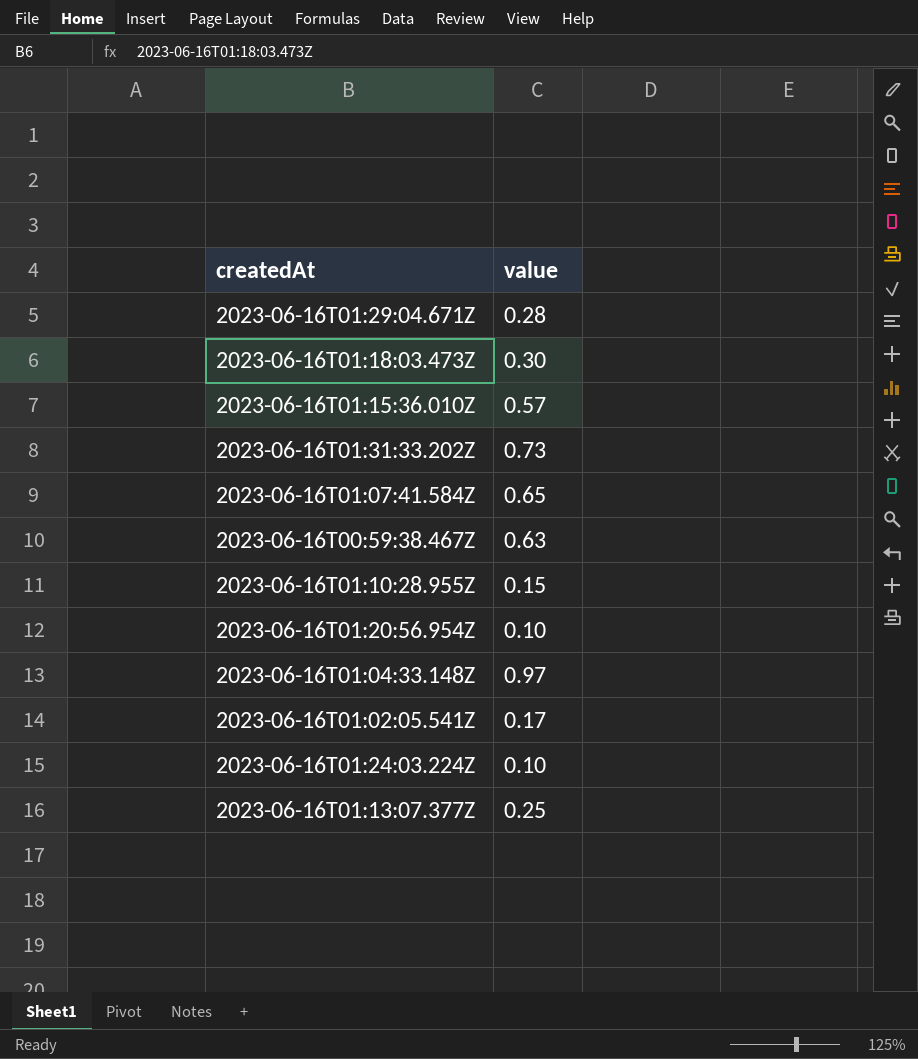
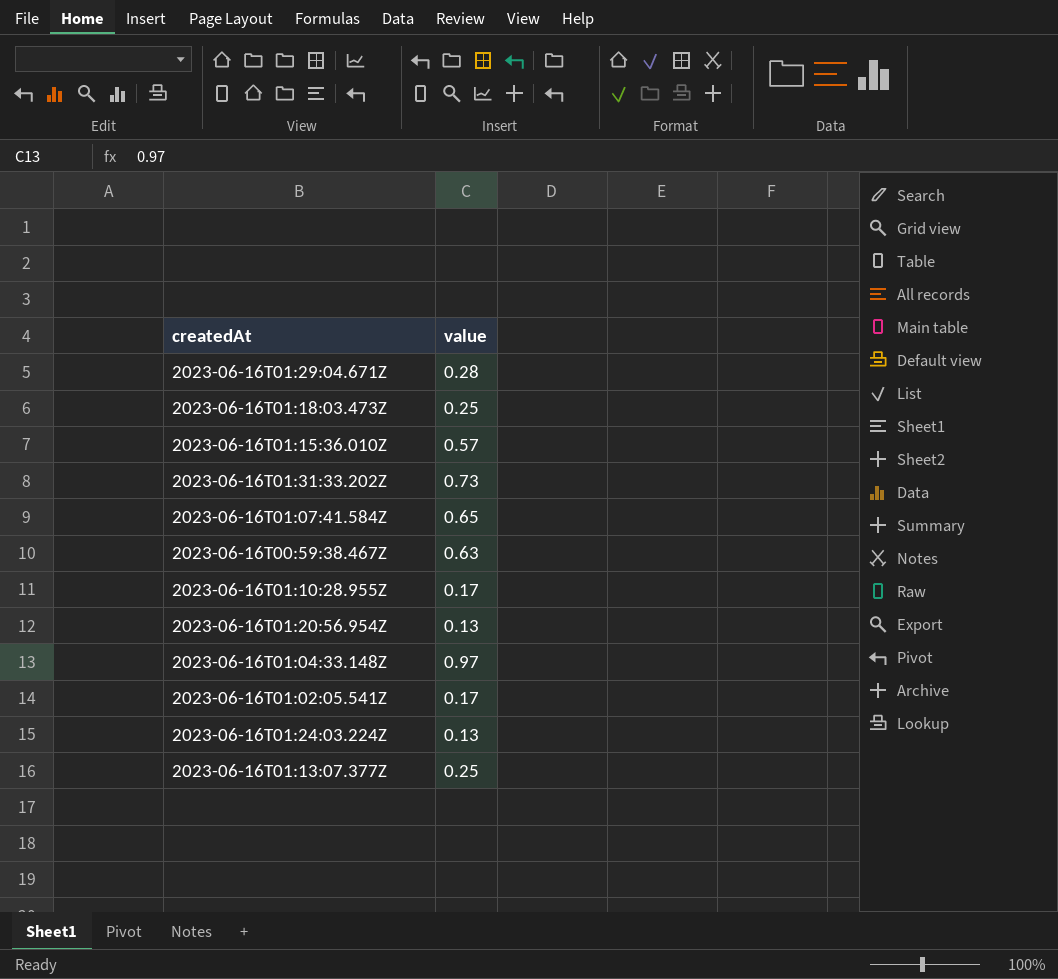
2023-06-16T01:18:03.473Z | value: 0.30 -> 0.25
2023-06-16T01:10:28.955Z | value: 0.15 -> 0.17
2023-06-16T01:20:56.954Z | value: 0.10 -> 0.13
2023-06-16T01:24:03.224Z | value: 0.10 -> 0.13

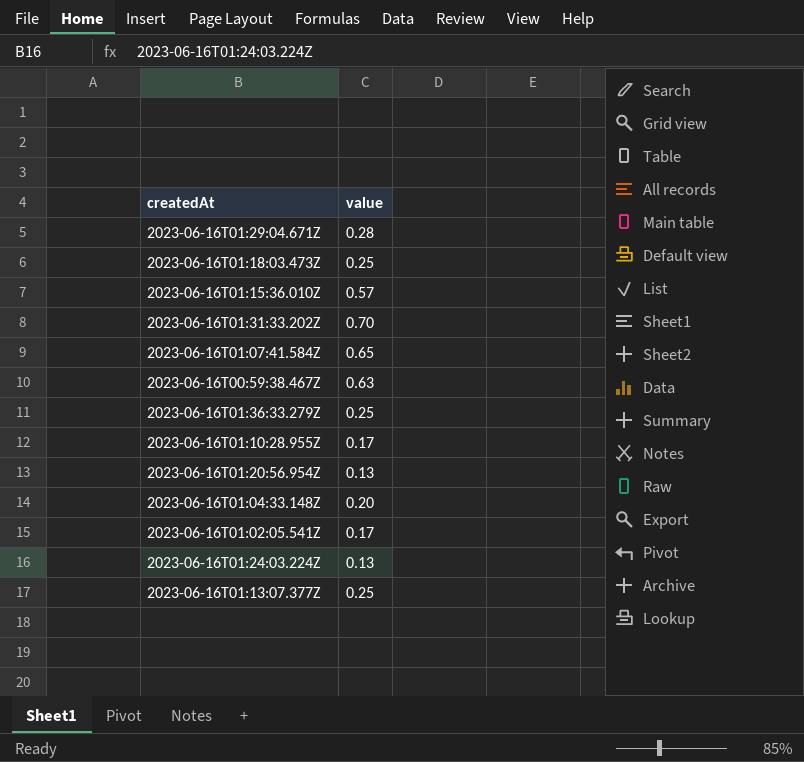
2023-06-16T01:31:33.202Z | value: 0.73 -> 0.70
row 2023-06-16T01:36:33.279Z: none -> 0.25
2023-06-16T01:04:33.148Z | value: 0.97 -> 0.20

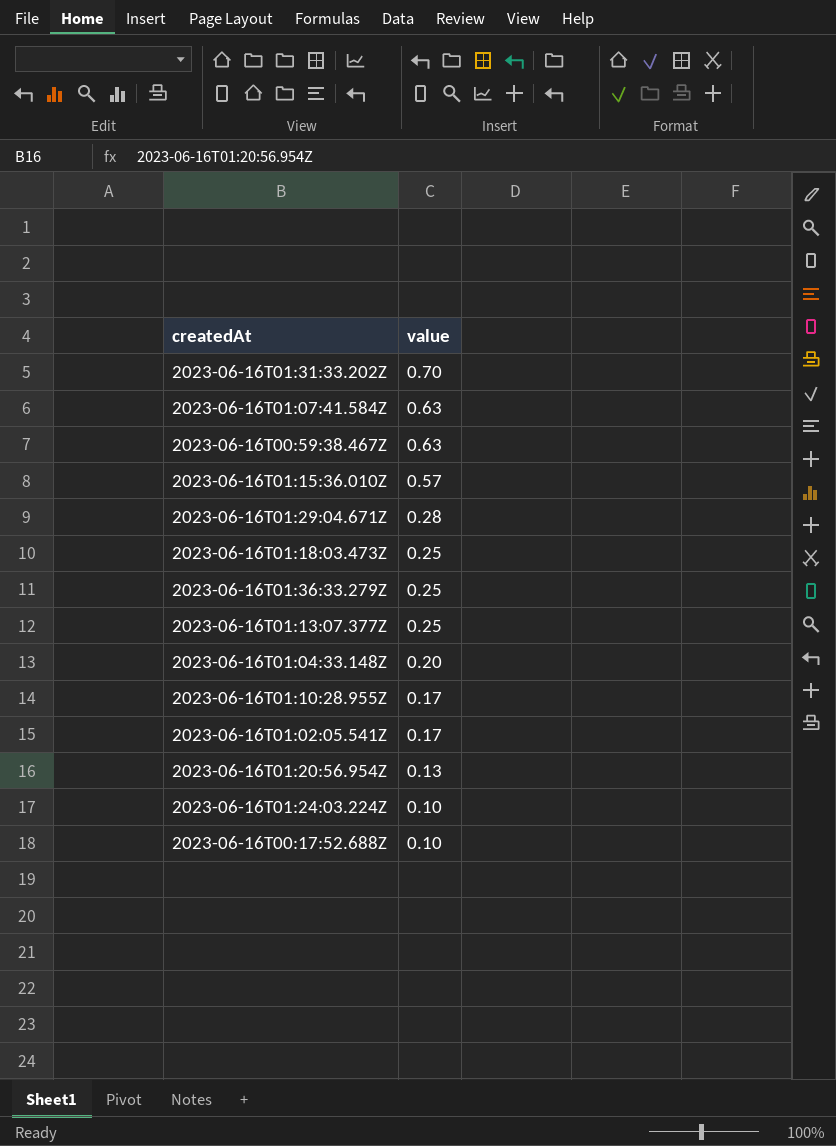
row order: none -> value descending
2023-06-16T01:07:41.584Z | value: 0.65 -> 0.63
2023-06-16T01:24:03.224Z | value: 0.13 -> 0.10
row 2023-06-16T00:17:52.688Z: none -> 0.10

